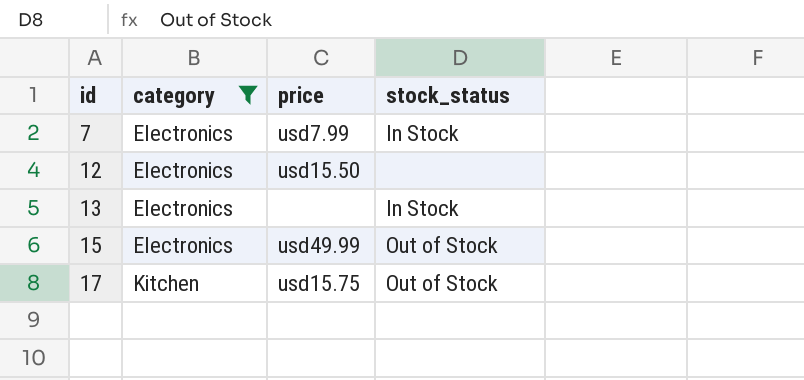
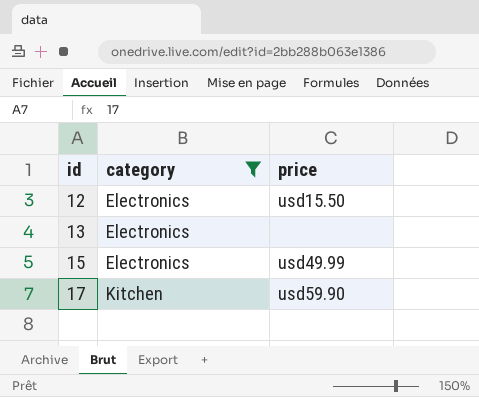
column stock_status | position: 4 -> none
row 7: Electronics | usd7.99 | In Stock -> none
17 | price: usd15.75 -> usd59.90

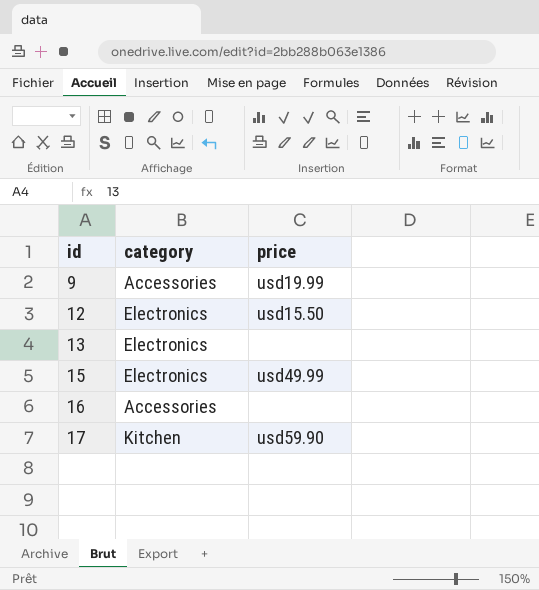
filter: category != Accessories -> none

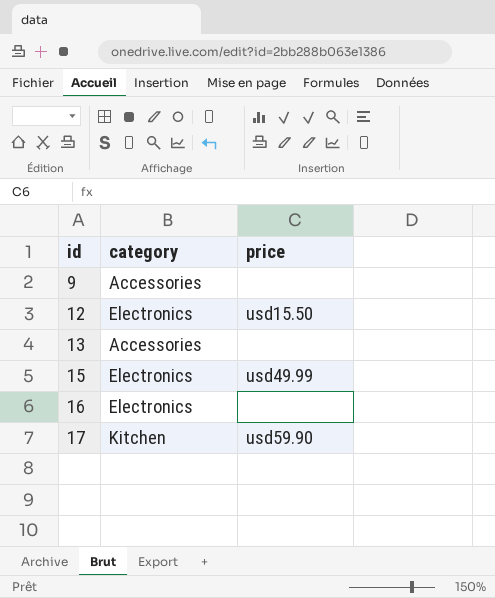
9 | price: usd19.99 -> none
13 | category: Electronics -> Accessories
16 | category: Accessories -> Electronics

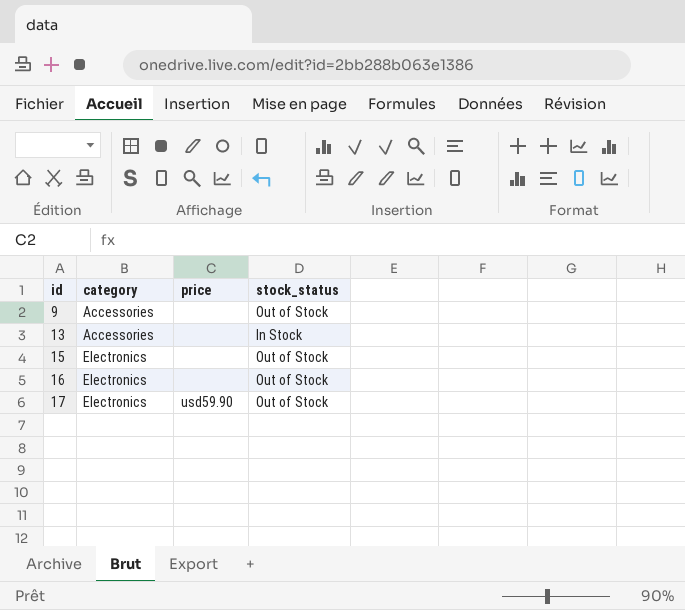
column stock_status | position: none -> 4
row 12: Electronics | usd15.50 -> none
15 | price: usd49.99 -> none
17 | category: Kitchen -> Electronics

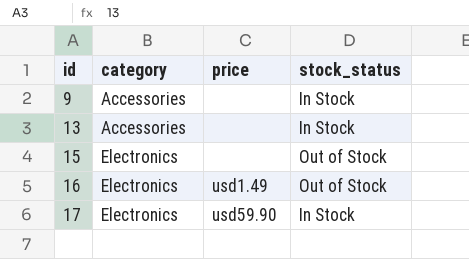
9 | stock_status: Out of Stock -> In Stock
16 | price: none -> usd1.49
17 | stock_status: Out of Stock -> In Stock

